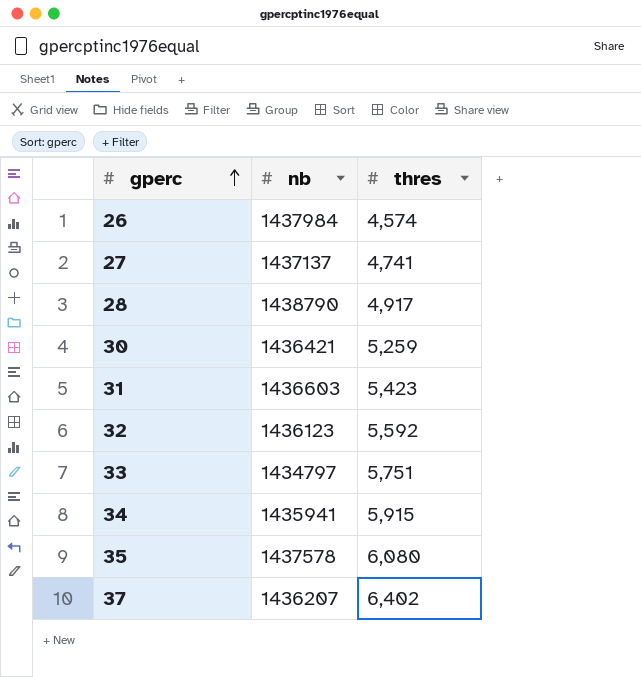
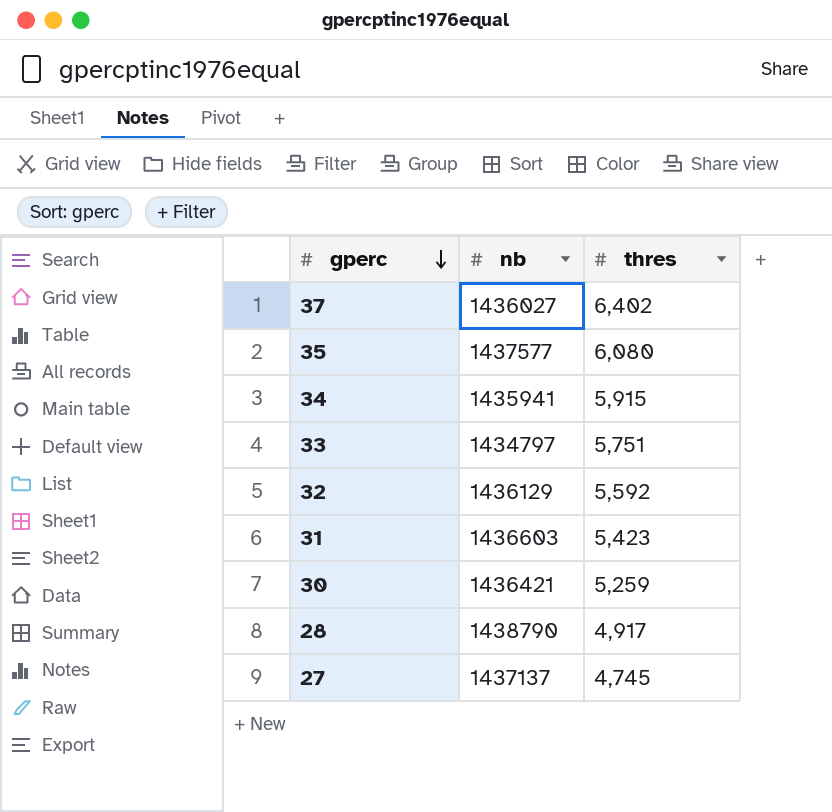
row order: gperc ascending -> gperc descending
row 26: 1437984 | 4,574 -> none
37 | nb: 1436207 -> 1436027
35 | nb: 1437578 -> 1437577
32 | nb: 1436123 -> 1436129
27 | thres: 4,741 -> 4,745

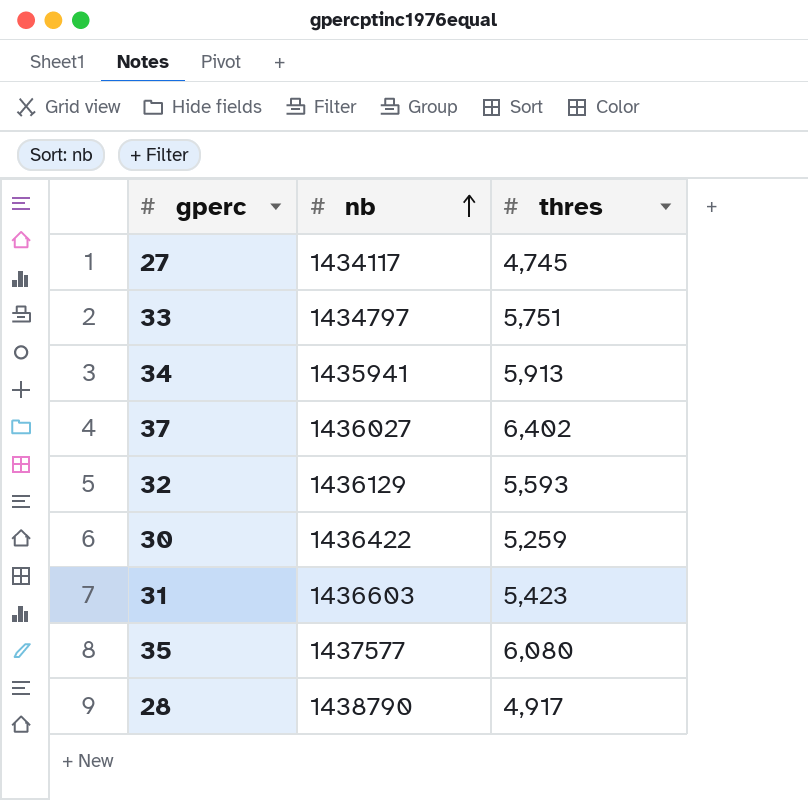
row order: gperc descending -> nb ascending
27 | nb: 1437137 -> 1434117
34 | thres: 5,915 -> 5,913
32 | thres: 5,592 -> 5,593
30 | nb: 1436421 -> 1436422

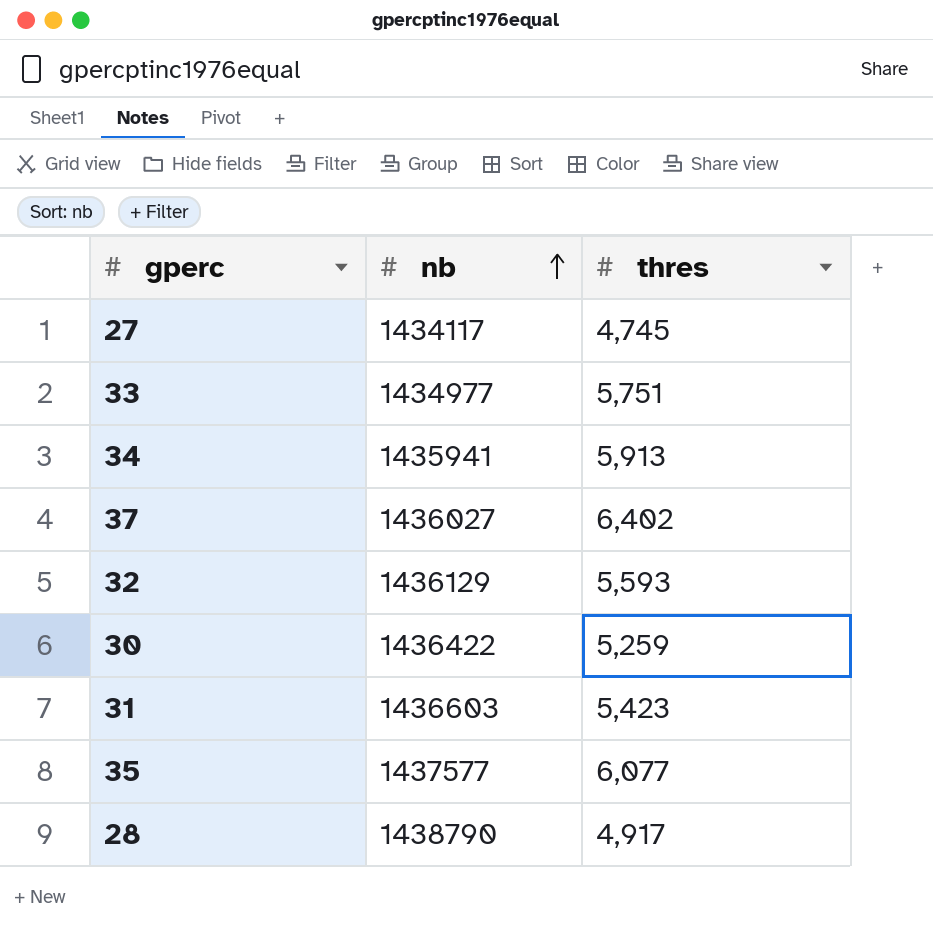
33 | nb: 1434797 -> 1434977
35 | thres: 6,080 -> 6,077

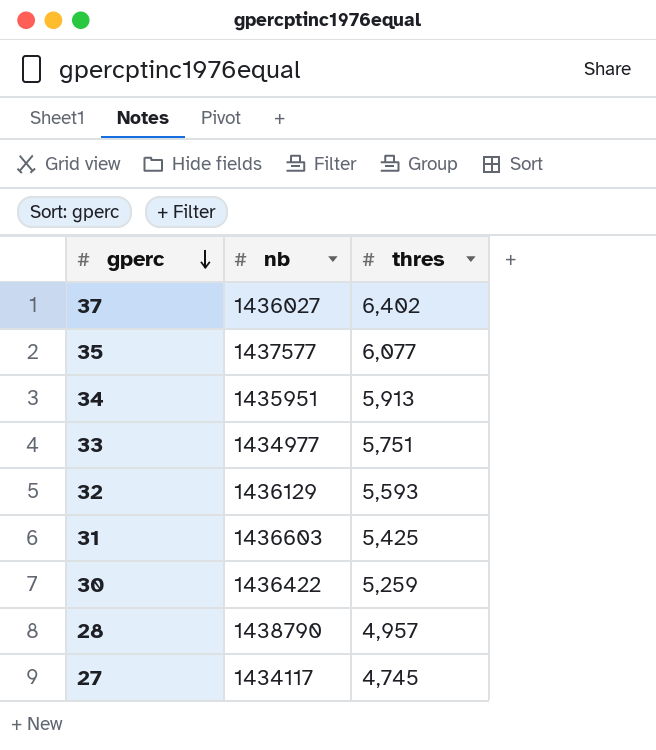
row order: nb ascending -> gperc descending
34 | nb: 1435941 -> 1435951
31 | thres: 5,423 -> 5,425
28 | thres: 4,917 -> 4,957

